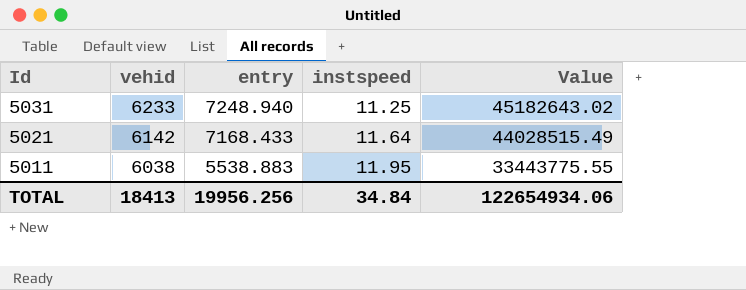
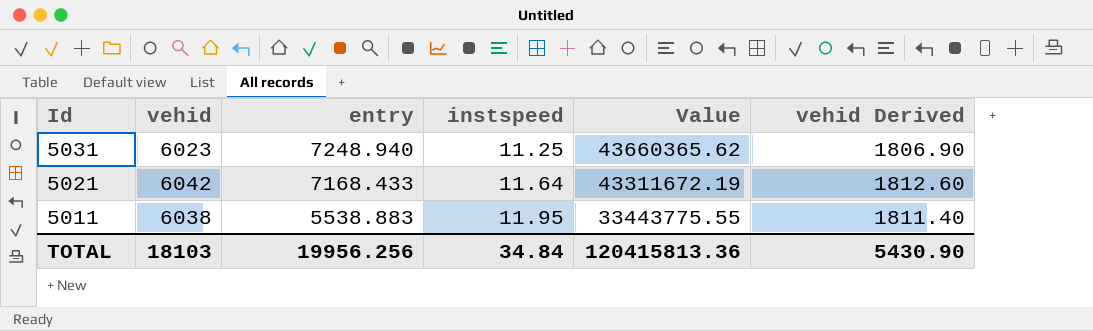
column vehid Derived | formula: none -> [vehid] * 0.3
5031 | vehid: 6233 -> 6023
5031 | Value: 45182643.02 -> 43660365.62
5021 | vehid: 6142 -> 6042
5021 | Value: 44028515.49 -> 43311672.19
TOTAL | vehid: 18413 -> 18103
TOTAL | Value: 122654934.06 -> 120415813.36

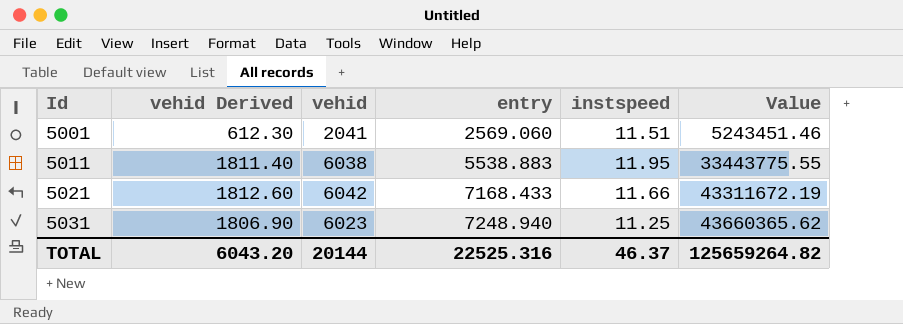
row order: Id descending -> Id ascending
column vehid Derived | position: 6 -> 2
row 5001: none -> 612.30 | 2041 | 2569.060 | 11.51 | 5243451.46
5021 | instspeed: 11.64 -> 11.66
TOTAL | vehid Derived: 5430.90 -> 6043.20
TOTAL | vehid: 18103 -> 20144
TOTAL | entry: 19956.256 -> 22525.316
TOTAL | instspeed: 34.84 -> 46.37
TOTAL | Value: 120415813.36 -> 125659264.82

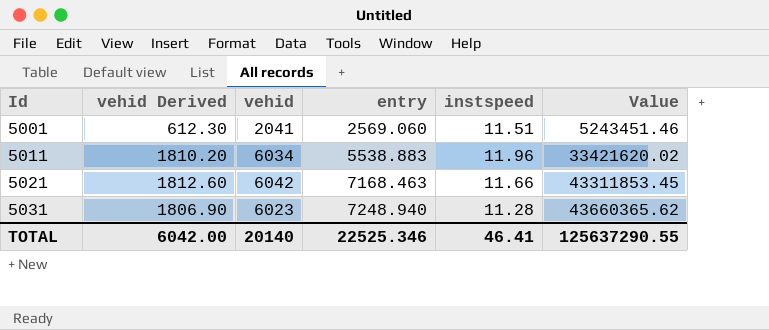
5011 | vehid Derived: 1811.40 -> 1810.20
5011 | vehid: 6038 -> 6034
5011 | instspeed: 11.95 -> 11.96
5011 | Value: 33443775.55 -> 33421620.02
5021 | entry: 7168.433 -> 7168.463
5021 | Value: 43311672.19 -> 43311853.45
5031 | instspeed: 11.25 -> 11.28
TOTAL | vehid Derived: 6043.20 -> 6042.00
TOTAL | vehid: 20144 -> 20140
TOTAL | entry: 22525.316 -> 22525.346
TOTAL | instspeed: 46.37 -> 46.41
TOTAL | Value: 125659264.82 -> 125637290.55

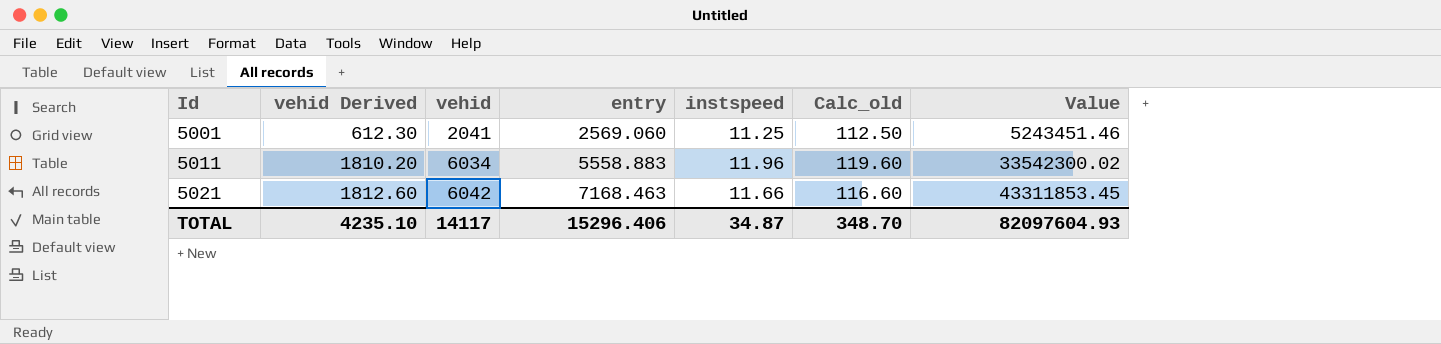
column Calc_old | formula: none -> [instspeed] * 10
row 5031: 1806.90 | 6023 | 7248.940 | 11.28 | 43660365.62 -> none
5001 | instspeed: 11.51 -> 11.25
5011 | entry: 5538.883 -> 5558.883
5011 | Value: 33421620.02 -> 33542300.02
TOTAL | vehid Derived: 6042.00 -> 4235.10
TOTAL | vehid: 20140 -> 14117
TOTAL | entry: 22525.346 -> 15296.406
TOTAL | instspeed: 46.41 -> 34.87
TOTAL | Value: 125637290.55 -> 82097604.93

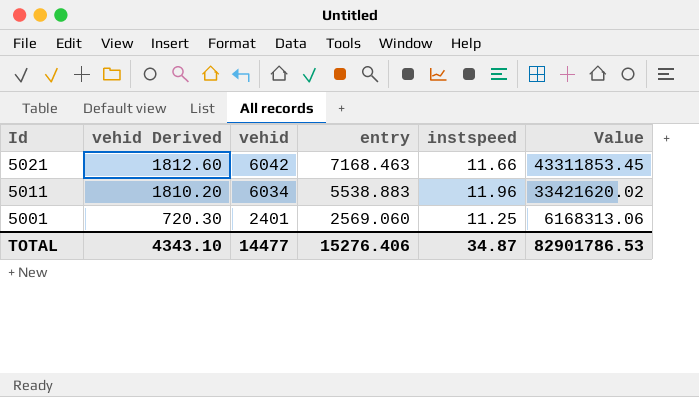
row order: Id ascending -> Id descending
column Calc_old | formula: [instspeed] * 10 -> none
5011 | entry: 5558.883 -> 5538.883
5011 | Value: 33542300.02 -> 33421620.02
5001 | vehid Derived: 612.30 -> 720.30
5001 | vehid: 2041 -> 2401
5001 | Value: 5243451.46 -> 6168313.06
TOTAL | vehid Derived: 4235.10 -> 4343.10
TOTAL | vehid: 14117 -> 14477
TOTAL | entry: 15296.406 -> 15276.406
TOTAL | Value: 82097604.93 -> 82901786.53

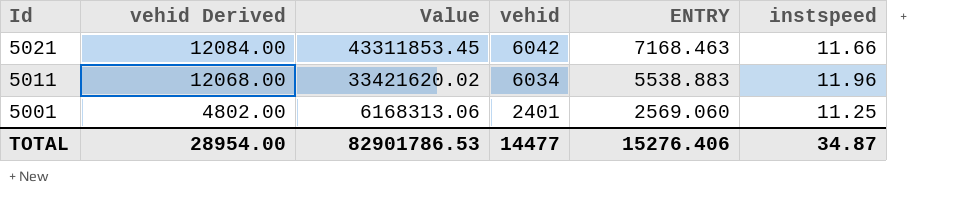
column vehid Derived | formula: [vehid] * 0.3 -> [vehid] * 2
column Value | position: 6 -> 3
column name: entry -> ENTRY
TOTAL | vehid Derived: 4343.10 -> 28954.00

